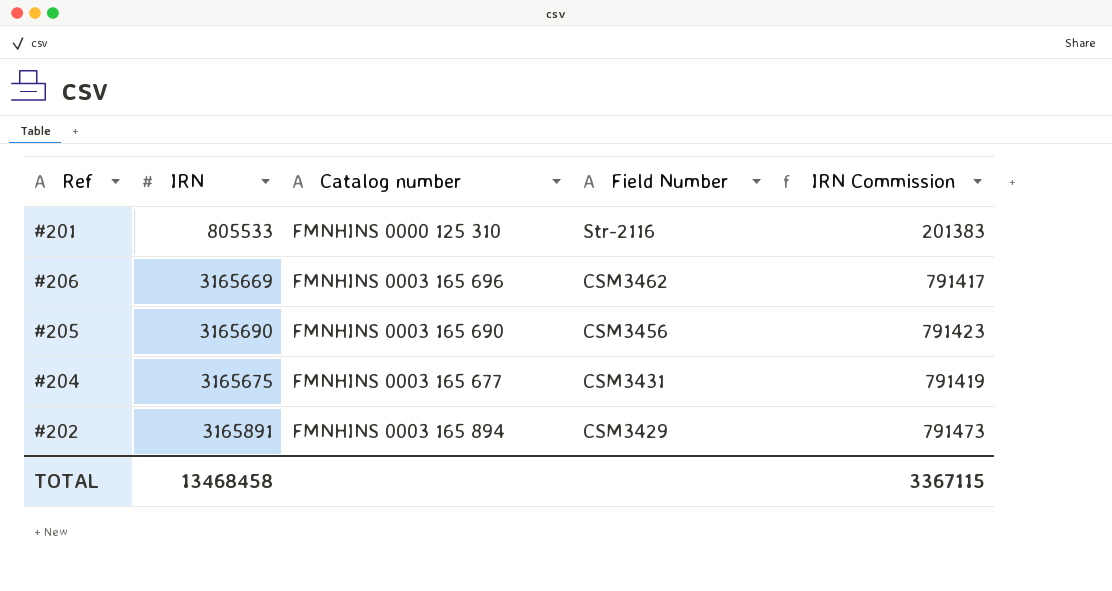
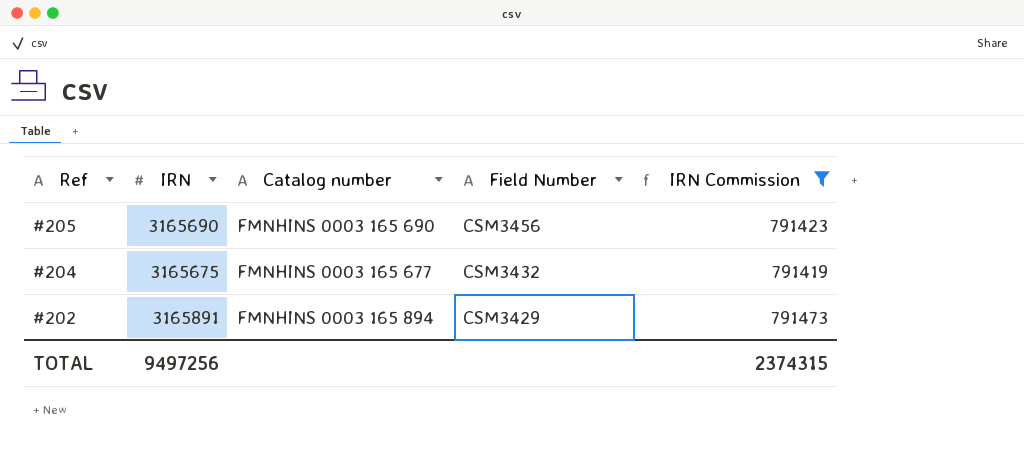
filter: none -> IRN Commission >= 791419
#204 | Field Number: CSM3431 -> CSM3432
TOTAL | IRN: 13468458 -> 9497256
TOTAL | IRN Commission: 3367115 -> 2374315

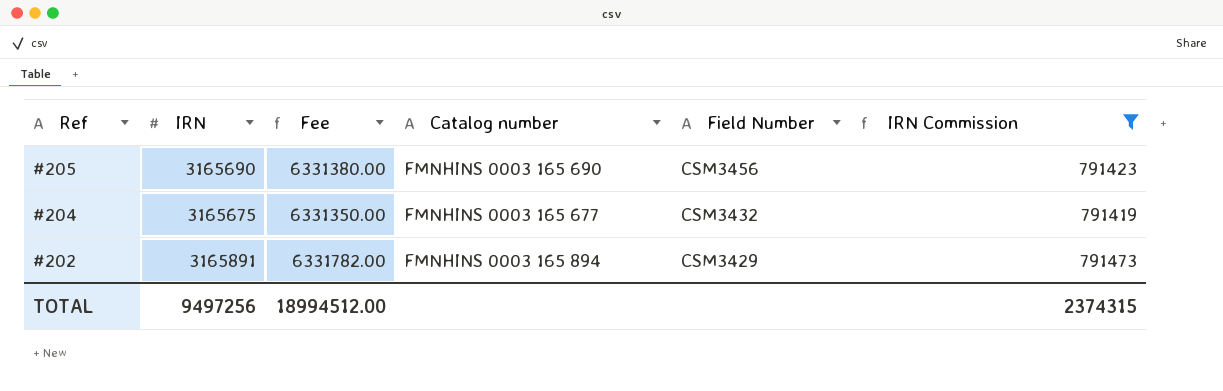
column Fee | formula: none -> [IRN] * 2

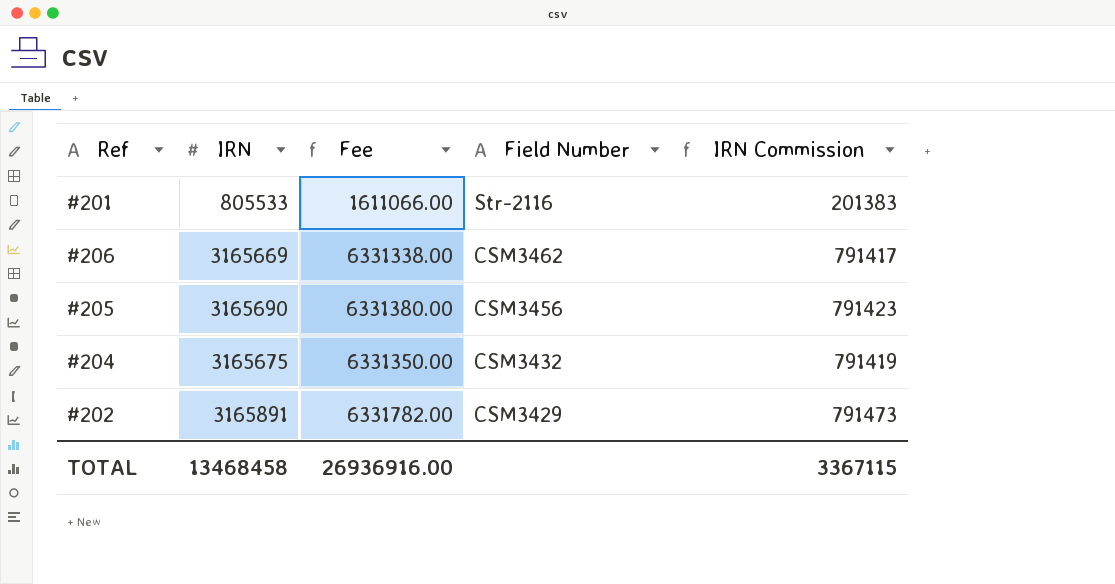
filter: IRN Commission >= 791419 -> none
column Catalog number | position: 4 -> none
TOTAL | IRN: 9497256 -> 13468458
TOTAL | Fee: 18994512.00 -> 26936916.00
TOTAL | IRN Commission: 2374315 -> 3367115

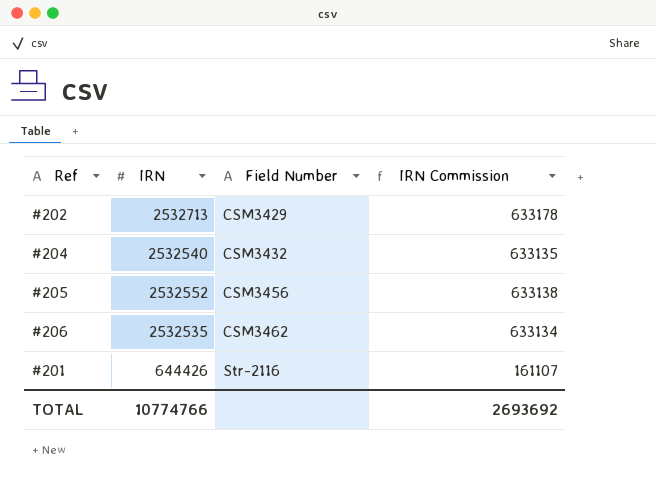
row order: Field Number descending -> Field Number ascending
column Fee | formula: [IRN] * 2 -> none
#202 | IRN: 3165891 -> 2532713
#202 | IRN Commission: 791473 -> 633178
#204 | IRN: 3165675 -> 2532540
#204 | IRN Commission: 791419 -> 633135
#205 | IRN: 3165690 -> 2532552
#205 | IRN Commission: 791423 -> 633138
#206 | IRN: 3165669 -> 2532535
#206 | IRN Commission: 791417 -> 633134
#201 | IRN: 805533 -> 644426
#201 | IRN Commission: 201383 -> 161107
TOTAL | IRN: 13468458 -> 10774766
TOTAL | IRN Commission: 3367115 -> 2693692

